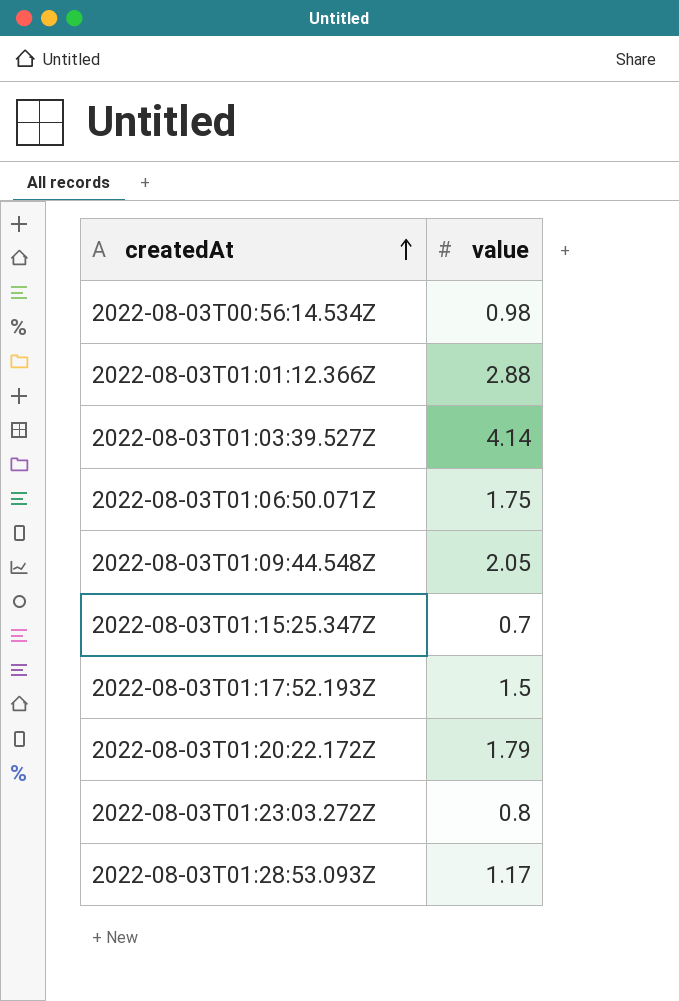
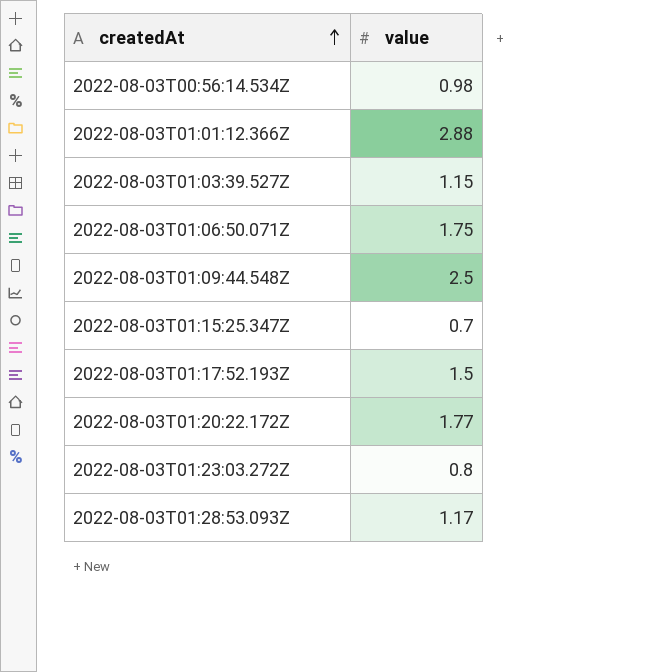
2022-08-03T01:03:39.527Z | value: 4.14 -> 1.15
2022-08-03T01:09:44.548Z | value: 2.05 -> 2.5
2022-08-03T01:20:22.172Z | value: 1.79 -> 1.77

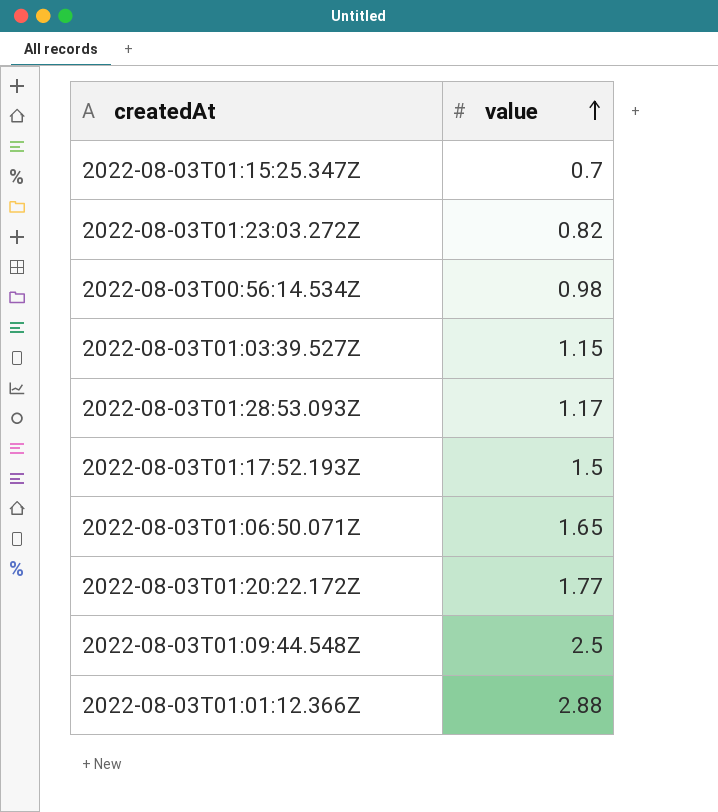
row order: createdAt ascending -> value ascending
2022-08-03T01:23:03.272Z | value: 0.8 -> 0.82
2022-08-03T01:06:50.071Z | value: 1.75 -> 1.65

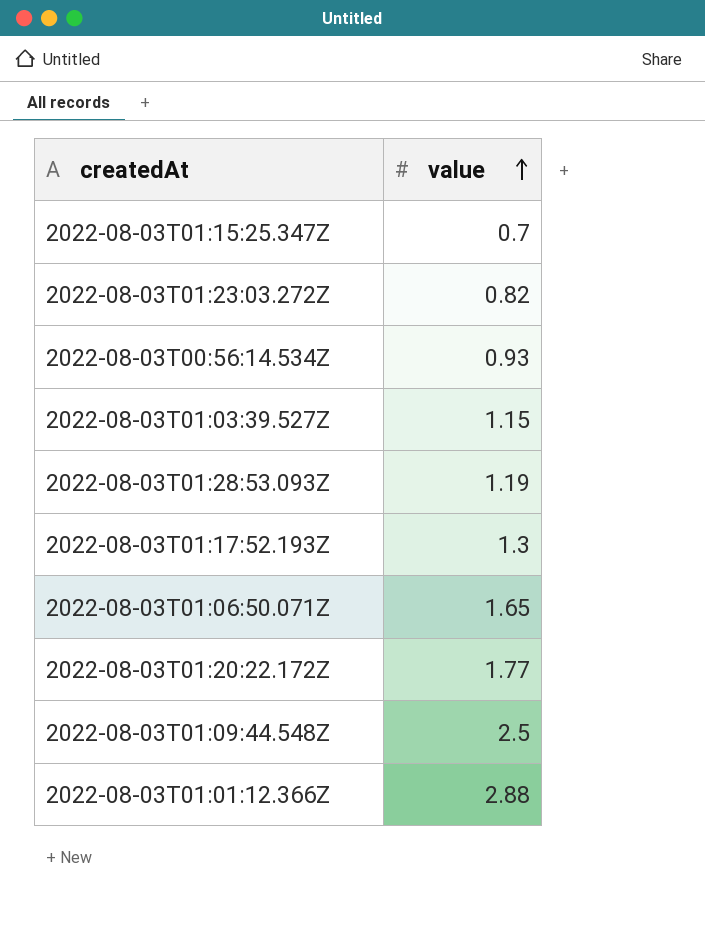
2022-08-03T00:56:14.534Z | value: 0.98 -> 0.93
2022-08-03T01:28:53.093Z | value: 1.17 -> 1.19
2022-08-03T01:17:52.193Z | value: 1.5 -> 1.3

